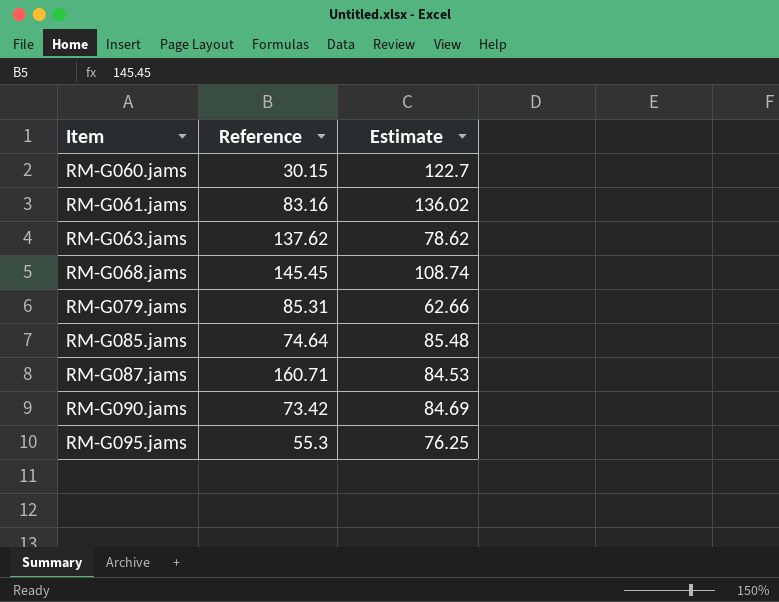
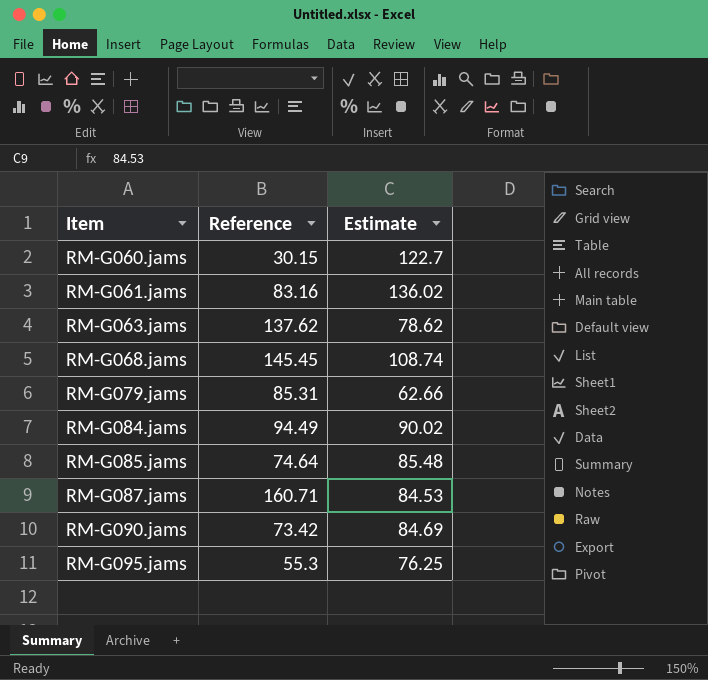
row RM-G084.jams: none -> 94.49 | 90.02

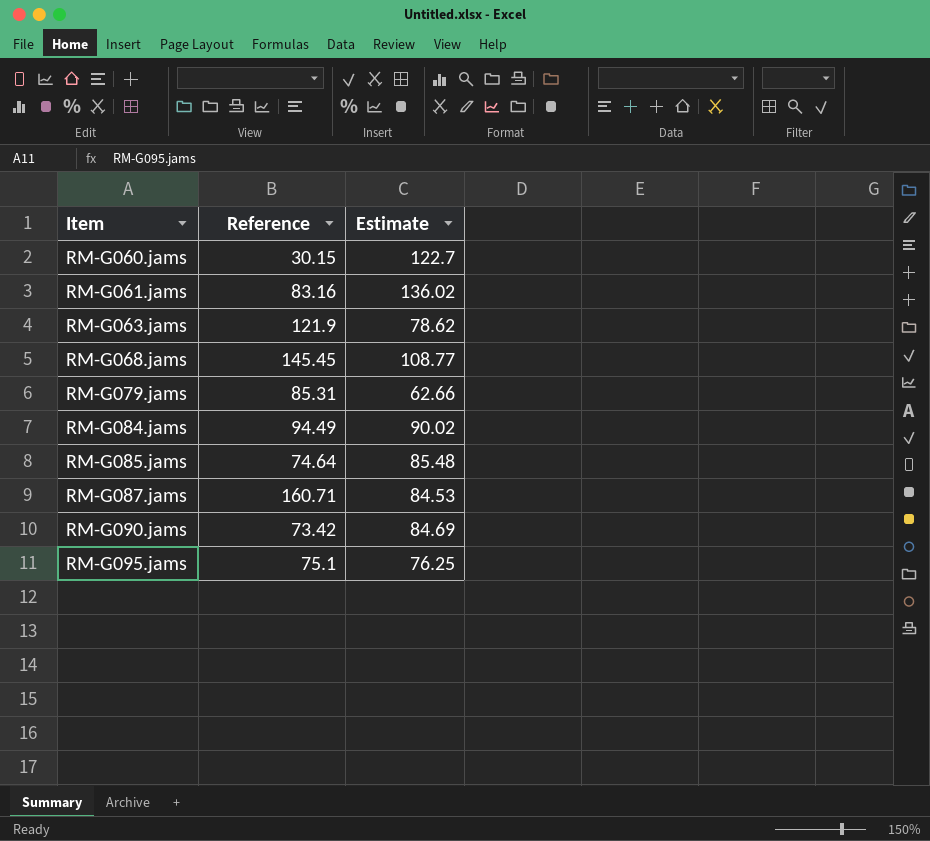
RM-G063.jams | Reference: 137.62 -> 121.9
RM-G068.jams | Estimate: 108.74 -> 108.77
RM-G095.jams | Reference: 55.3 -> 75.1

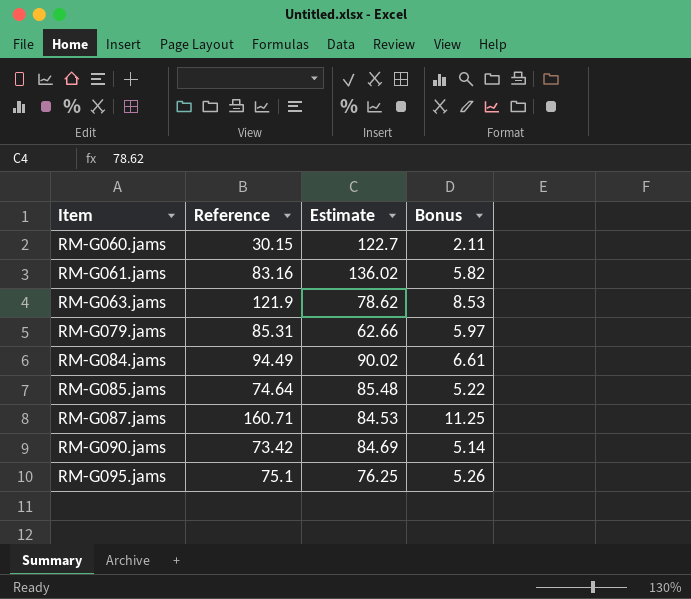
column Bonus | formula: none -> [Reference] * 0.07
row RM-G068.jams: 145.45 | 108.77 -> none

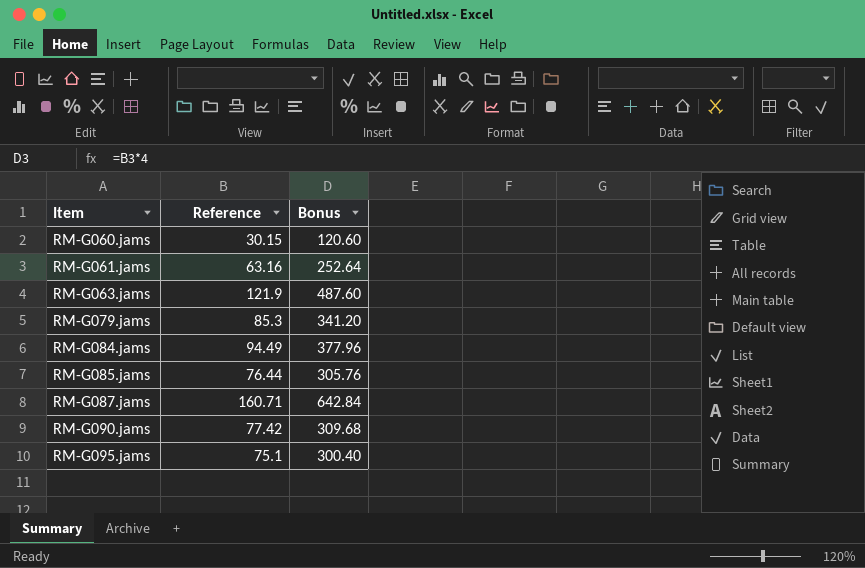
column Estimate | position: 3 -> none
column Bonus | formula: [Reference] * 0.07 -> [Reference] * 4
RM-G061.jams | Reference: 83.16 -> 63.16
RM-G079.jams | Reference: 85.31 -> 85.3
RM-G085.jams | Reference: 74.64 -> 76.44
RM-G090.jams | Reference: 73.42 -> 77.42

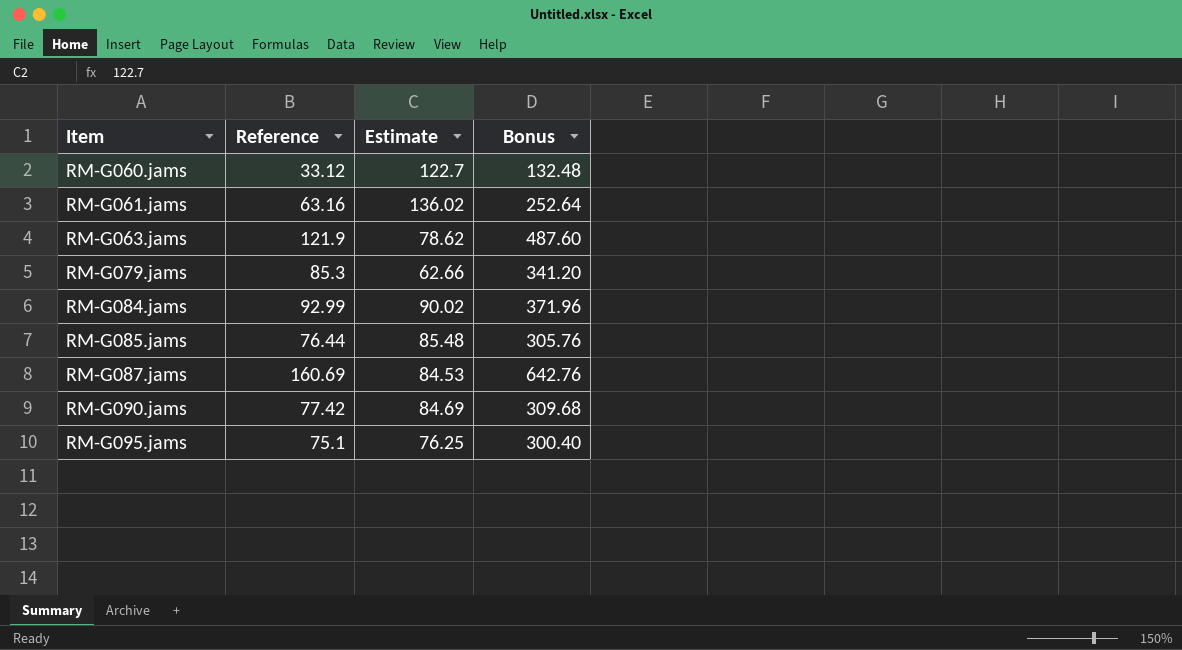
column Estimate | position: none -> 3
RM-G060.jams | Reference: 30.15 -> 33.12
RM-G060.jams | Bonus: 120.60 -> 132.48
RM-G084.jams | Reference: 94.49 -> 92.99
RM-G084.jams | Bonus: 377.96 -> 371.96
RM-G087.jams | Reference: 160.71 -> 160.69
RM-G087.jams | Bonus: 642.84 -> 642.76

